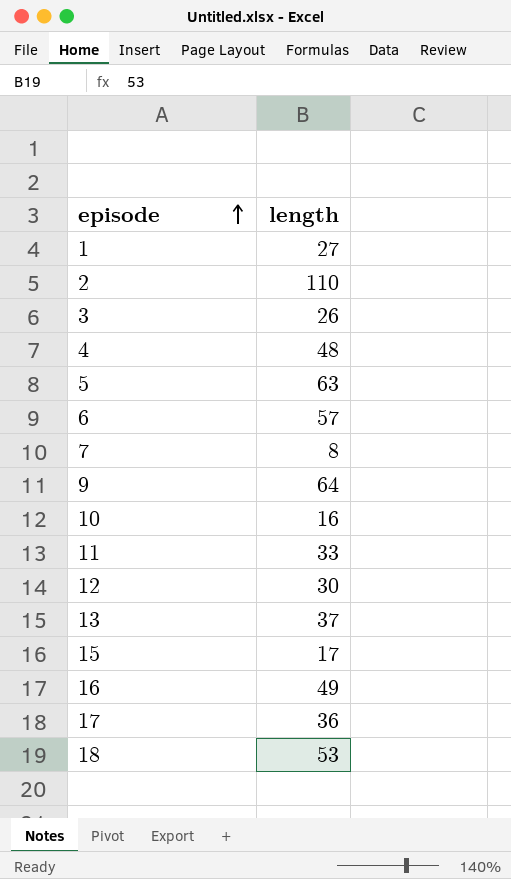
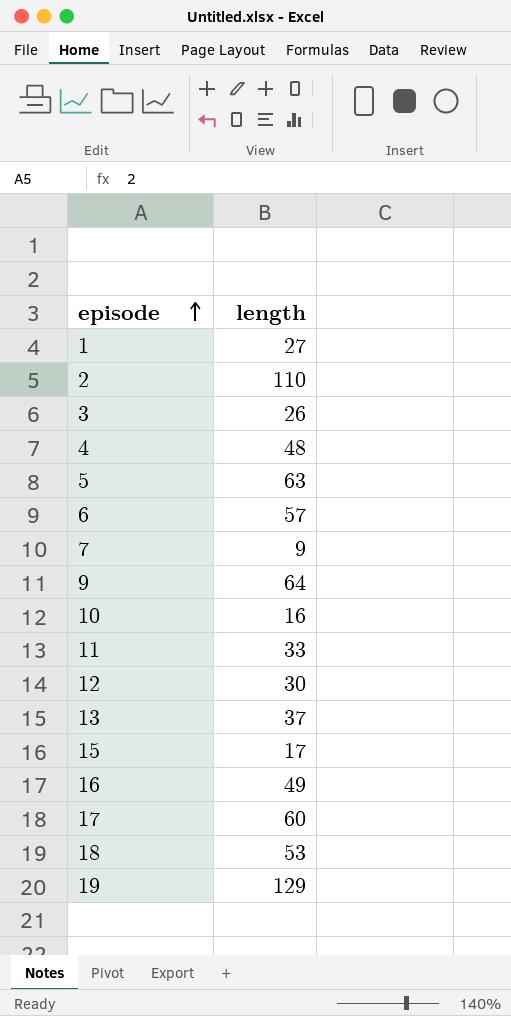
7 | length: 8 -> 9
17 | length: 36 -> 60
row 19: none -> 129

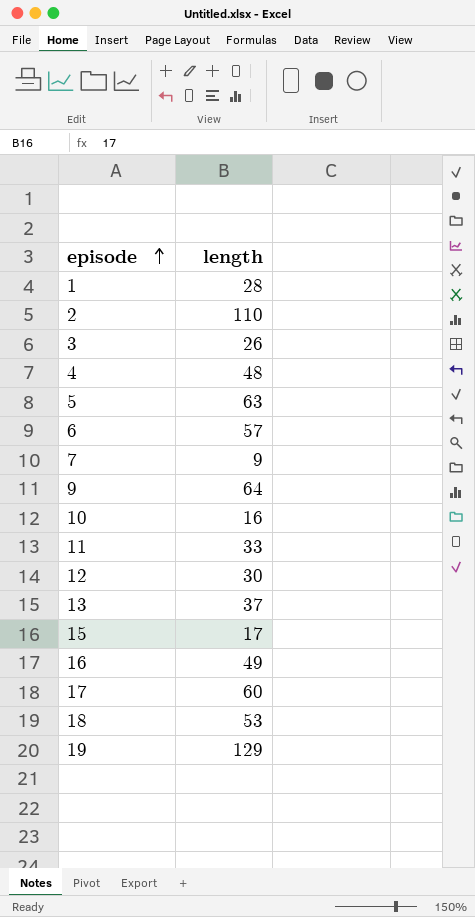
1 | length: 27 -> 28

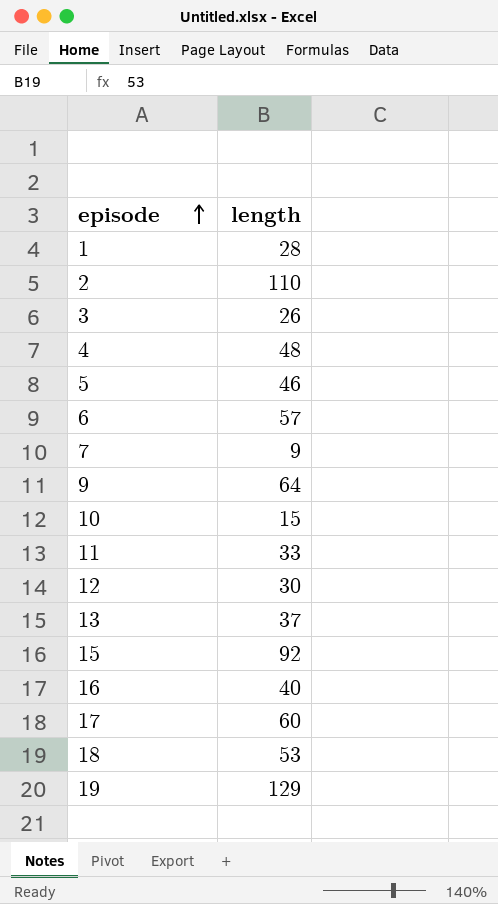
5 | length: 63 -> 46
10 | length: 16 -> 15
15 | length: 17 -> 92
16 | length: 49 -> 40

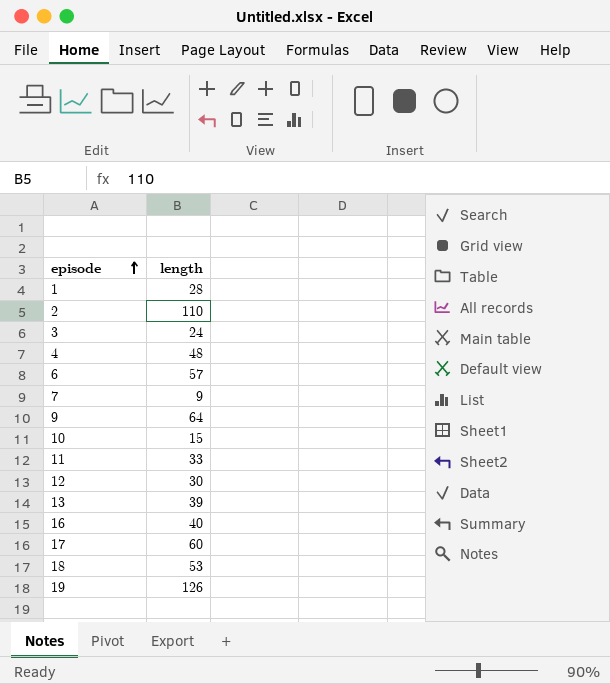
row 5: 46 -> none
row 15: 92 -> none
3 | length: 26 -> 24
13 | length: 37 -> 39
19 | length: 129 -> 126

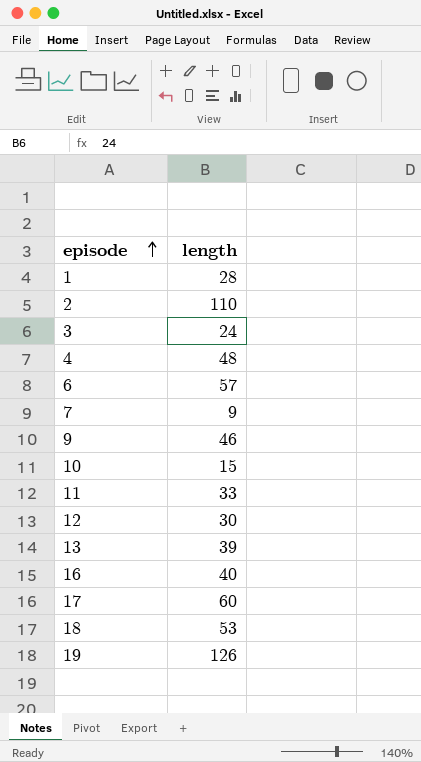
9 | length: 64 -> 46

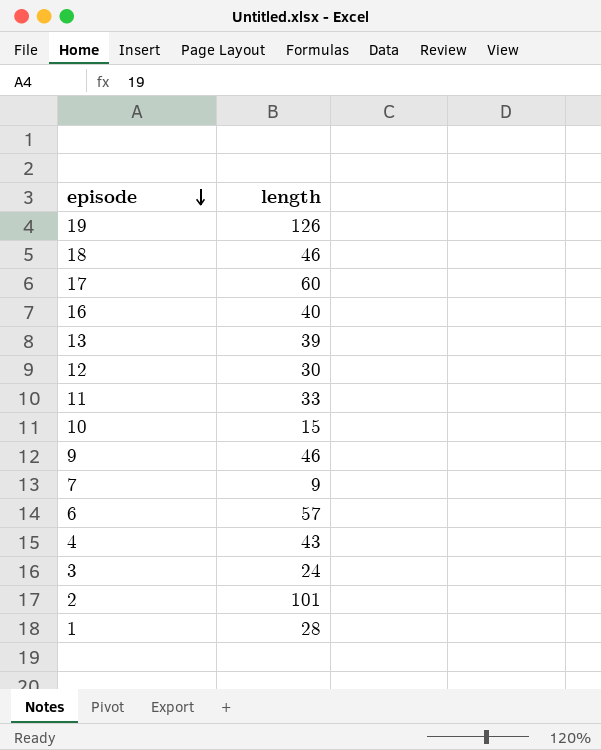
row order: episode ascending -> episode descending
18 | length: 53 -> 46
4 | length: 48 -> 43
2 | length: 110 -> 101

